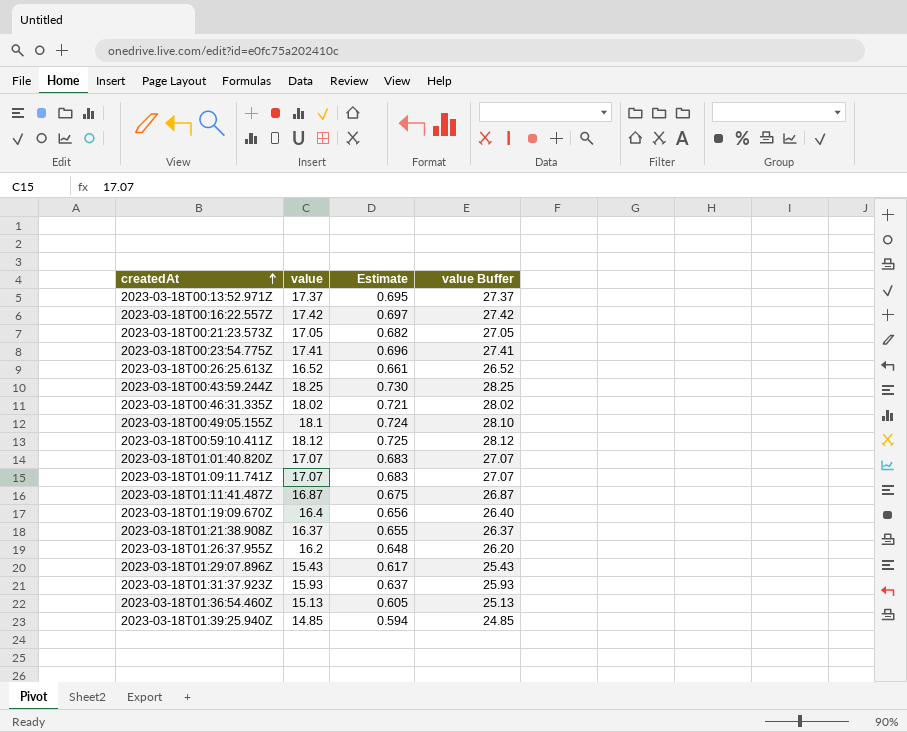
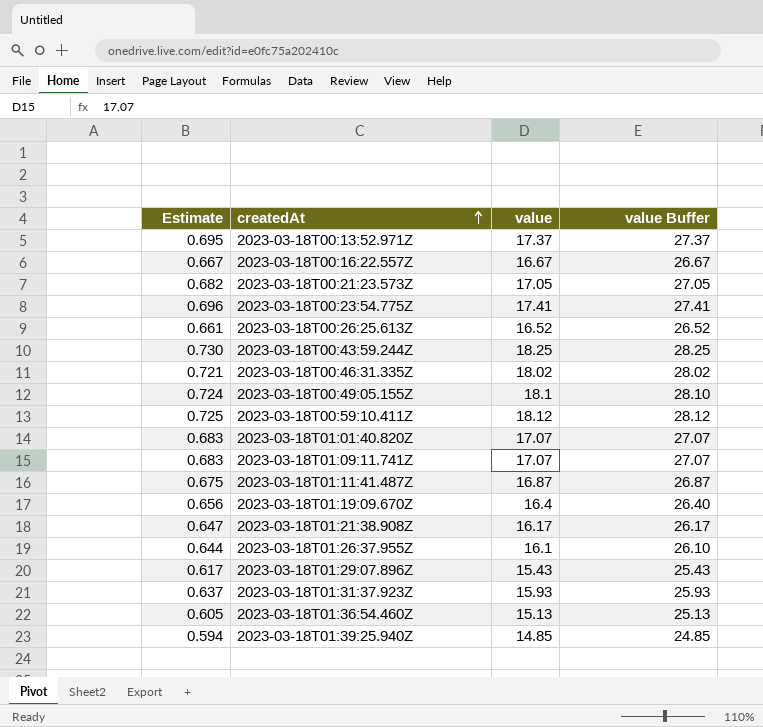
column Estimate | position: 3 -> 1
2023-03-18T00:16:22.557Z | Estimate: 0.697 -> 0.667
2023-03-18T00:16:22.557Z | value: 17.42 -> 16.67
2023-03-18T00:16:22.557Z | value Buffer: 27.42 -> 26.67
2023-03-18T01:21:38.908Z | Estimate: 0.655 -> 0.647
2023-03-18T01:21:38.908Z | value: 16.37 -> 16.17
2023-03-18T01:21:38.908Z | value Buffer: 26.37 -> 26.17
2023-03-18T01:26:37.955Z | Estimate: 0.648 -> 0.644
2023-03-18T01:26:37.955Z | value: 16.2 -> 16.1
2023-03-18T01:26:37.955Z | value Buffer: 26.20 -> 26.10

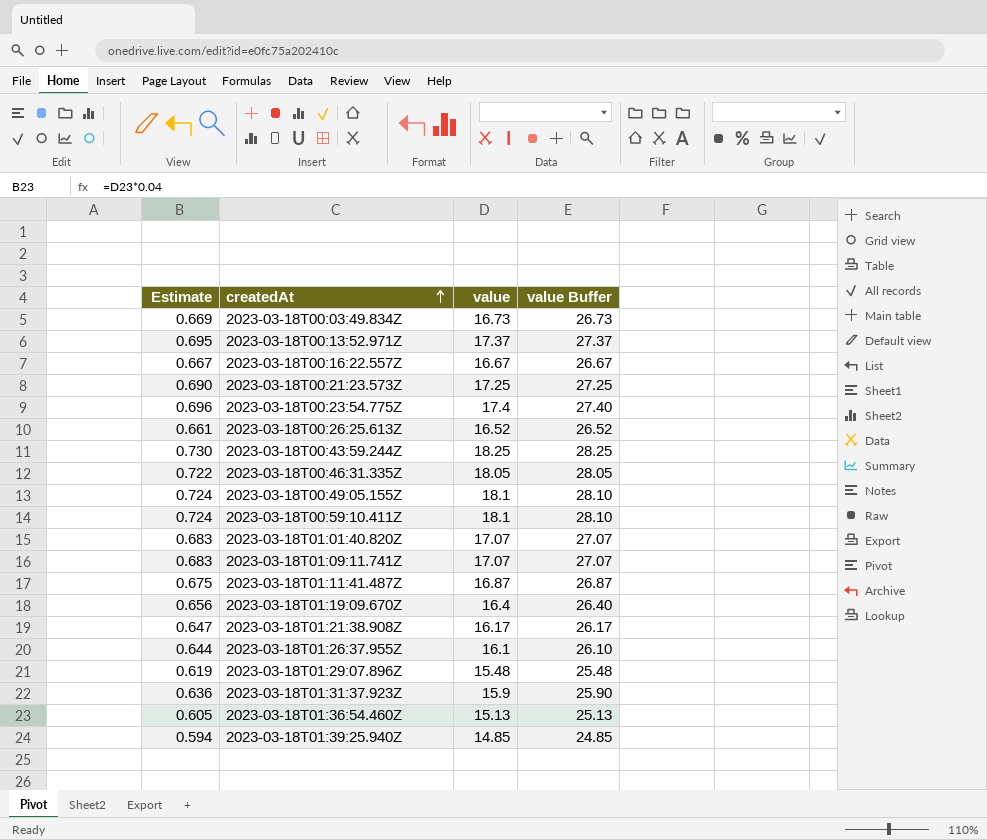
row 2023-03-18T00:03:49.834Z: none -> 0.669 | 16.73 | 26.73
2023-03-18T00:21:23.573Z | Estimate: 0.682 -> 0.690
2023-03-18T00:21:23.573Z | value: 17.05 -> 17.25
2023-03-18T00:21:23.573Z | value Buffer: 27.05 -> 27.25
2023-03-18T00:23:54.775Z | value: 17.41 -> 17.4
2023-03-18T00:23:54.775Z | value Buffer: 27.41 -> 27.40
2023-03-18T00:46:31.335Z | Estimate: 0.721 -> 0.722
2023-03-18T00:46:31.335Z | value: 18.02 -> 18.05
2023-03-18T00:46:31.335Z | value Buffer: 28.02 -> 28.05
2023-03-18T00:59:10.411Z | Estimate: 0.725 -> 0.724
2023-03-18T00:59:10.411Z | value: 18.12 -> 18.1
2023-03-18T00:59:10.411Z | value Buffer: 28.12 -> 28.10
2023-03-18T01:29:07.896Z | Estimate: 0.617 -> 0.619
2023-03-18T01:29:07.896Z | value: 15.43 -> 15.48
2023-03-18T01:29:07.896Z | value Buffer: 25.43 -> 25.48
2023-03-18T01:31:37.923Z | Estimate: 0.637 -> 0.636
2023-03-18T01:31:37.923Z | value: 15.93 -> 15.9
2023-03-18T01:31:37.923Z | value Buffer: 25.93 -> 25.90

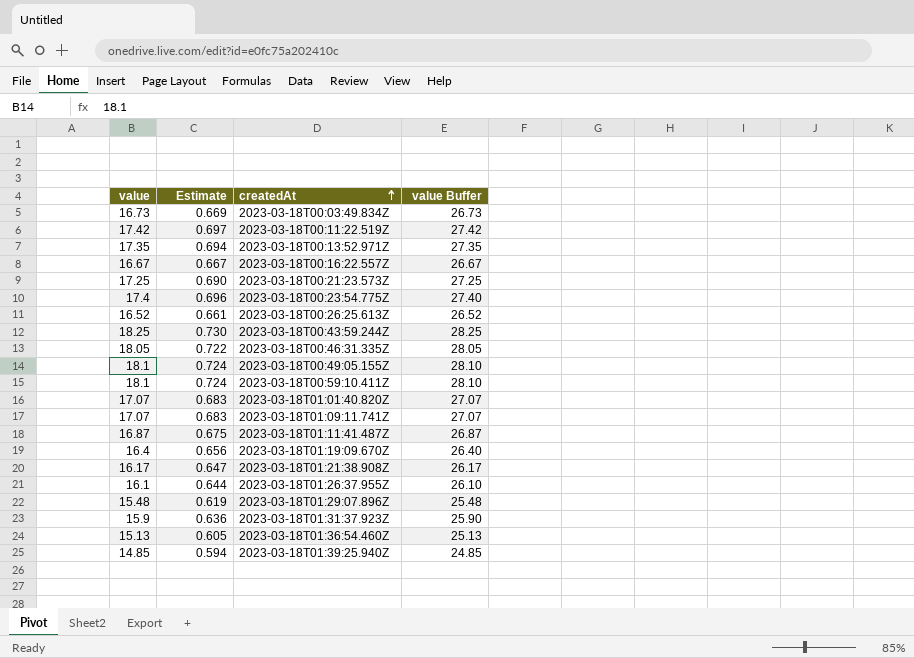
column value | position: 3 -> 1
row 2023-03-18T00:11:22.519Z: none -> 17.42 | 0.697 | 27.42
2023-03-18T00:13:52.971Z | value: 17.37 -> 17.35
2023-03-18T00:13:52.971Z | Estimate: 0.695 -> 0.694
2023-03-18T00:13:52.971Z | value Buffer: 27.37 -> 27.35

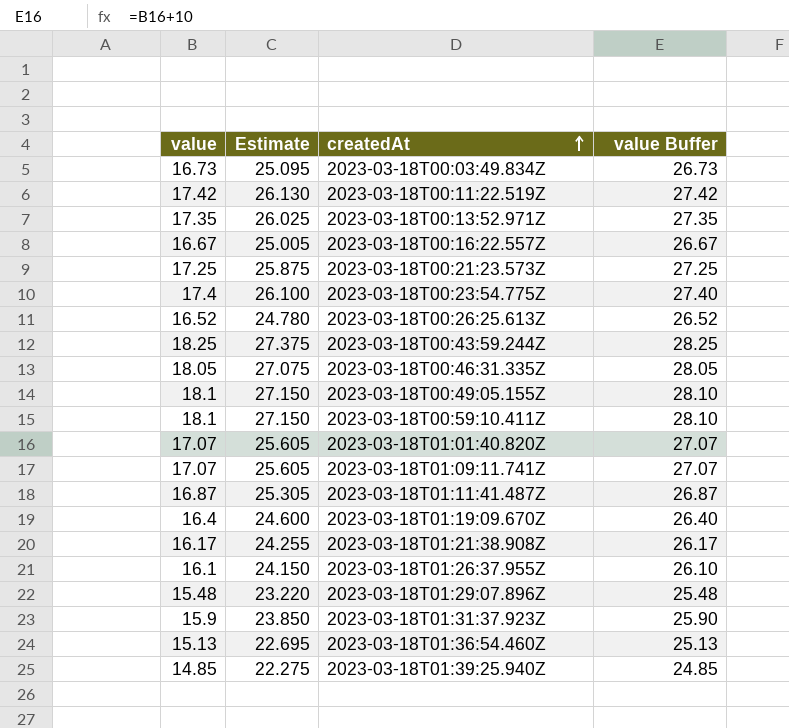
column Estimate | formula: [value] * 0.04 -> [value] * 1.5

